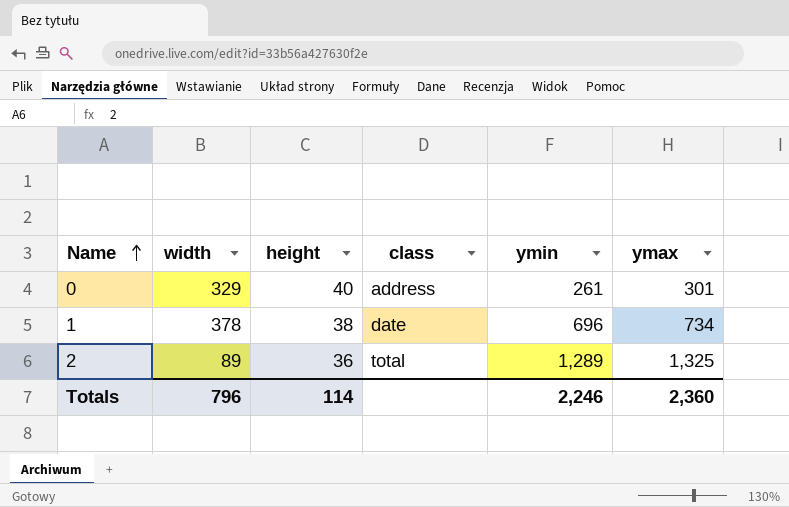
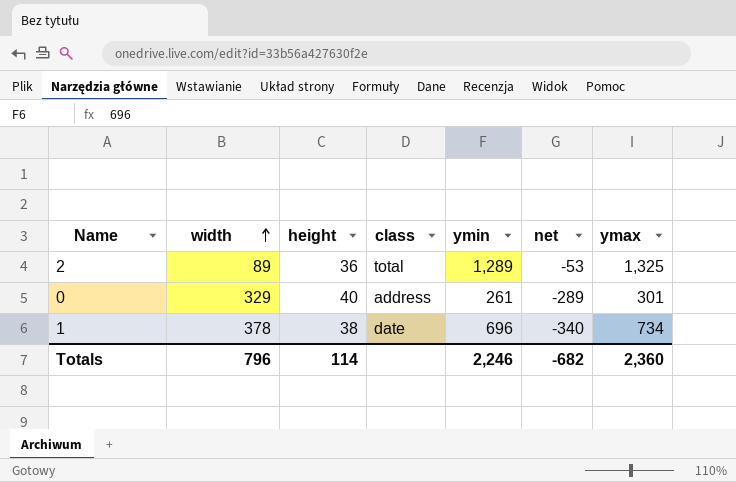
row order: Name ascending -> width ascending
column net | formula: none -> [height] - [width]

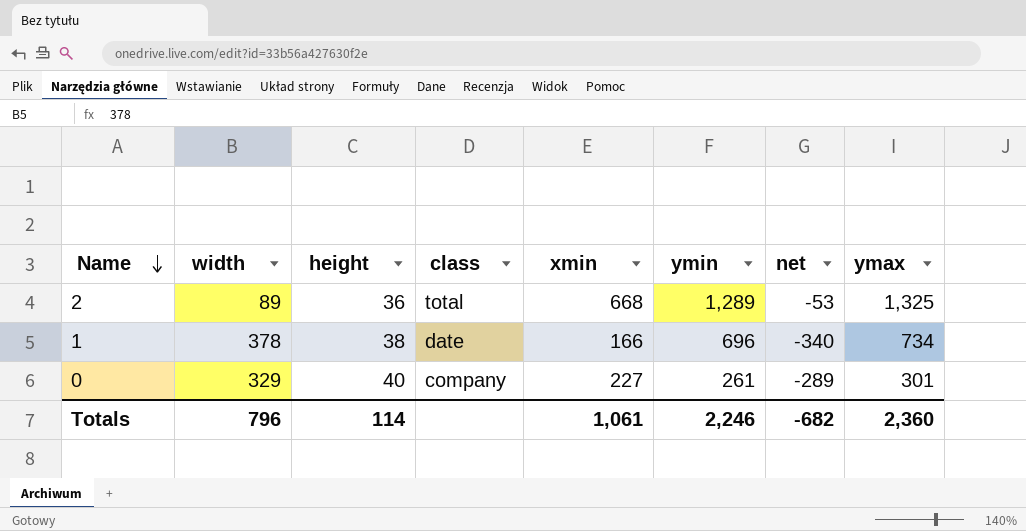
row order: width ascending -> Name descending
column xmin | position: none -> 5
0 | class: address -> company

